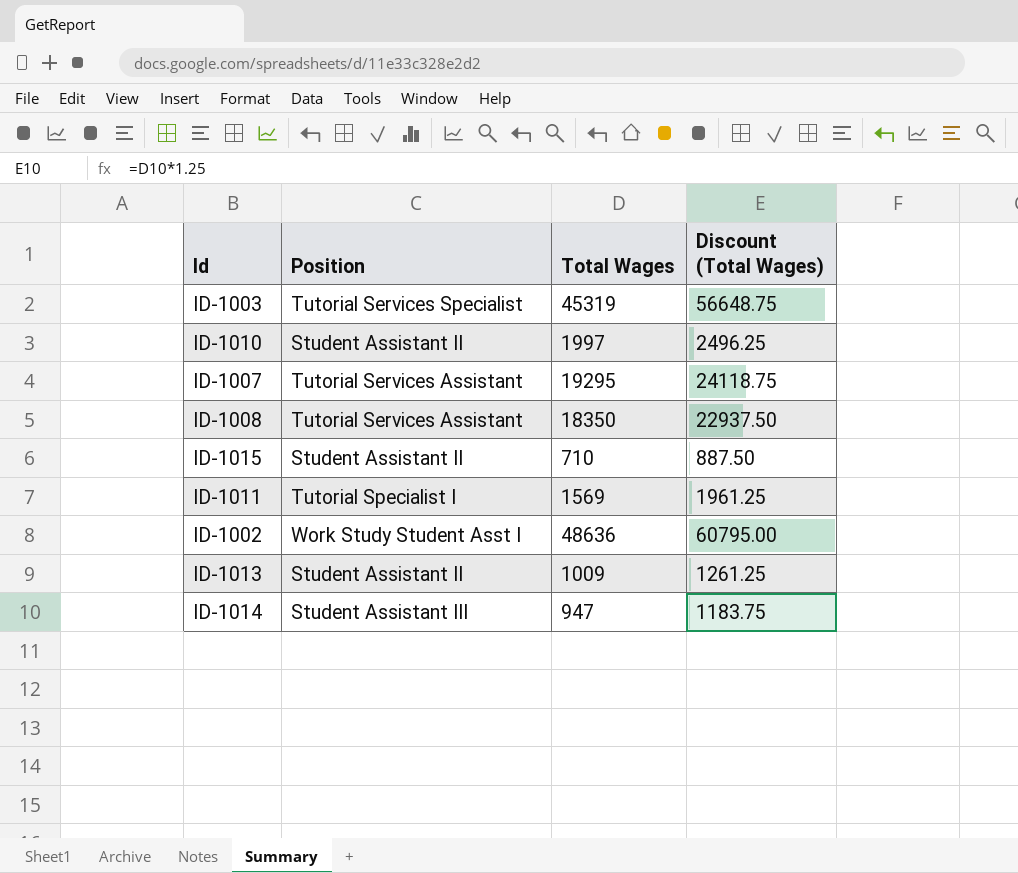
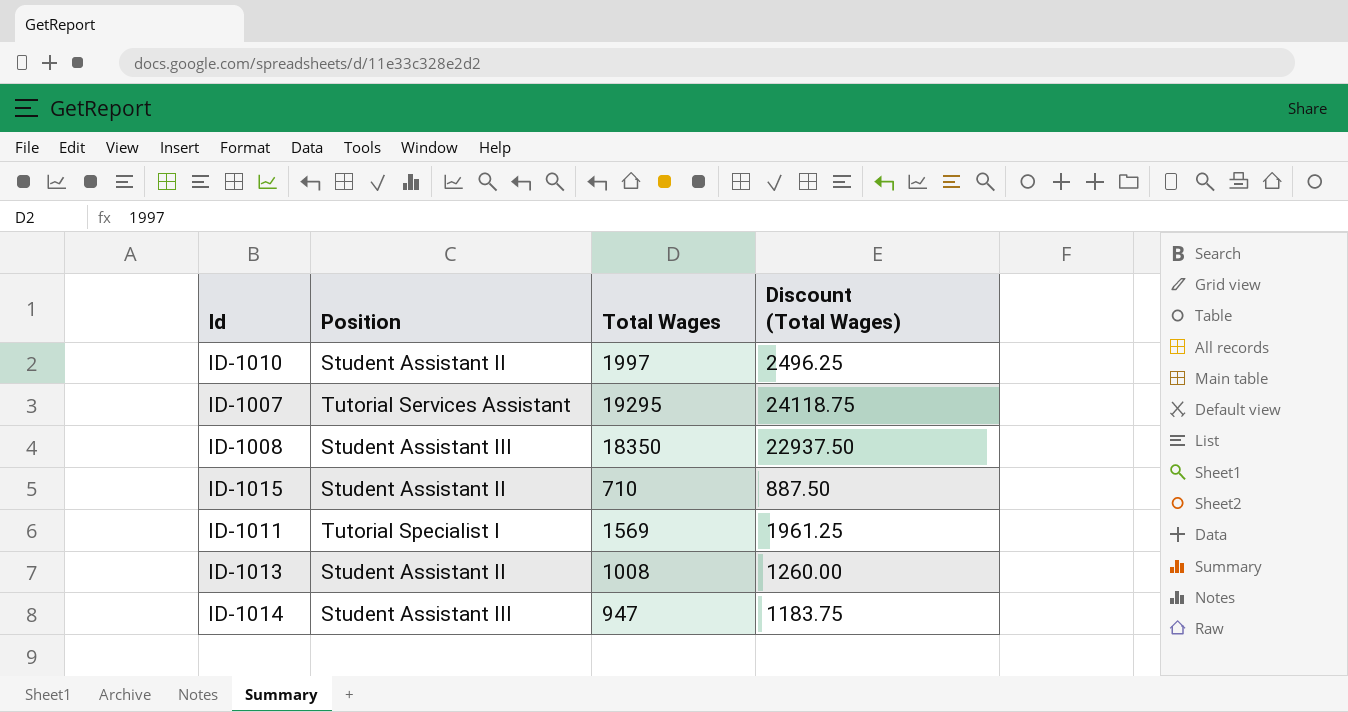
row ID-1003: Tutorial Services Specialist | 45319 | 56648.75 -> none
row ID-1002: Work Study Student Asst I | 48636 | 60795.00 -> none
ID-1008 | Position: Tutorial Services Assistant -> Student Assistant III
ID-1013 | Total Wages: 1009 -> 1008
ID-1013 | Discount (Total Wages): 1261.25 -> 1260.00

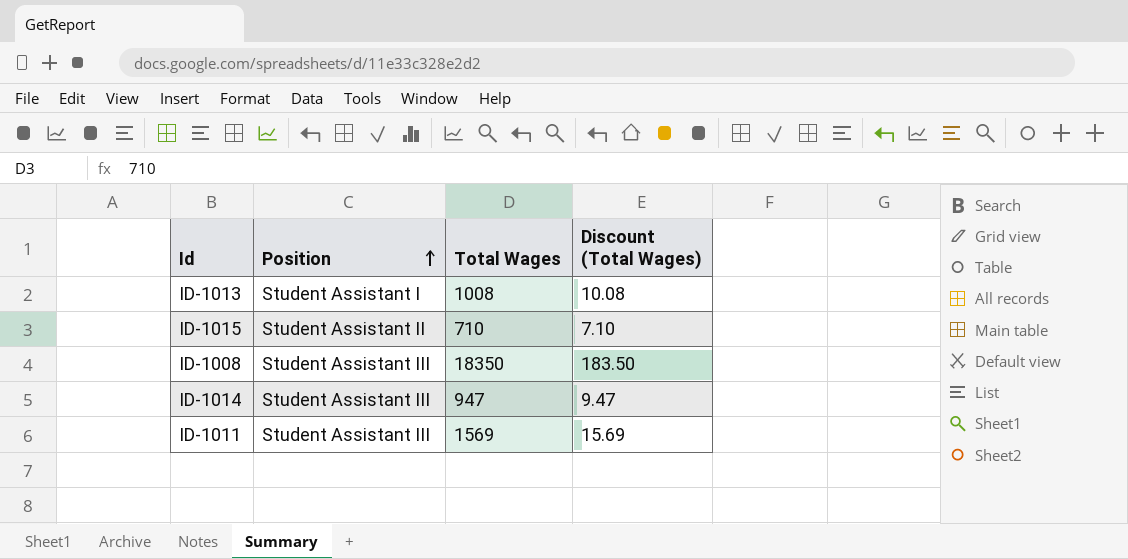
row order: none -> Position ascending
column Discount (Total Wages) | formula: [Total Wages] * 1.25 -> [Total Wages] * 0.01
row ID-1010: Student Assistant II | 1997 | 2496.25 -> none
row ID-1007: Tutorial Services Assistant | 19295 | 24118.75 -> none
ID-1013 | Position: Student Assistant II -> Student Assistant I
ID-1011 | Position: Tutorial Specialist I -> Student Assistant III

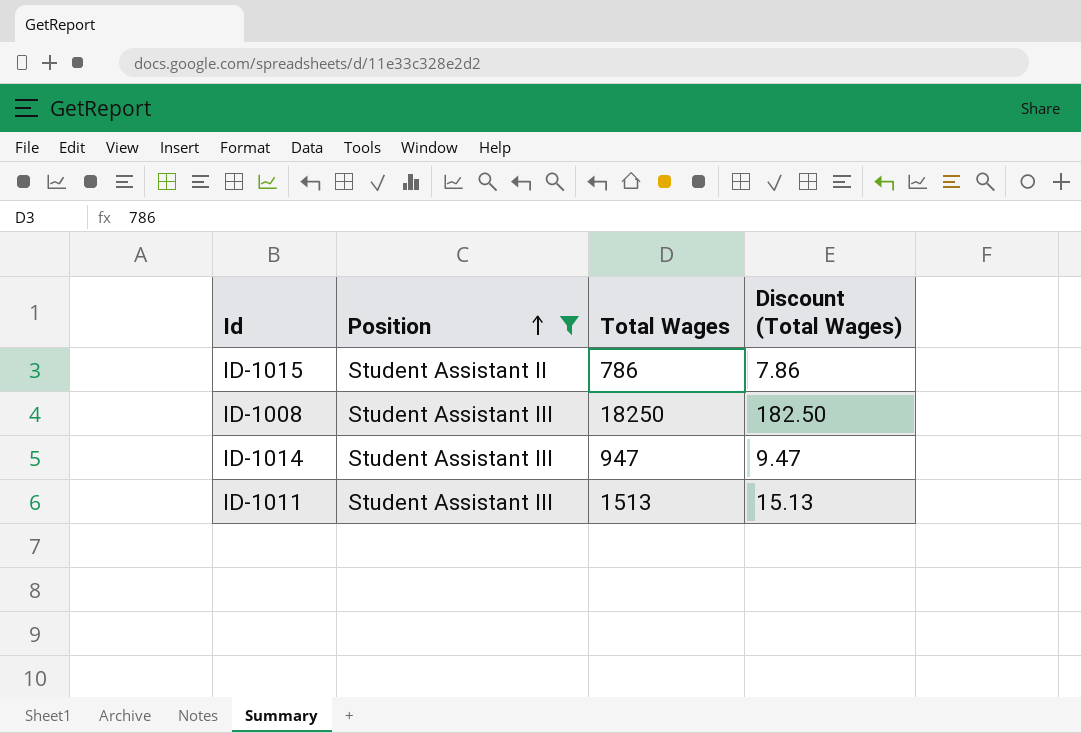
filter: none -> Position != Student Assistant I
ID-1015 | Total Wages: 710 -> 786
ID-1015 | Discount (Total Wages): 7.10 -> 7.86
ID-1008 | Total Wages: 18350 -> 18250
ID-1008 | Discount (Total Wages): 183.50 -> 182.50
ID-1011 | Total Wages: 1569 -> 1513
ID-1011 | Discount (Total Wages): 15.69 -> 15.13

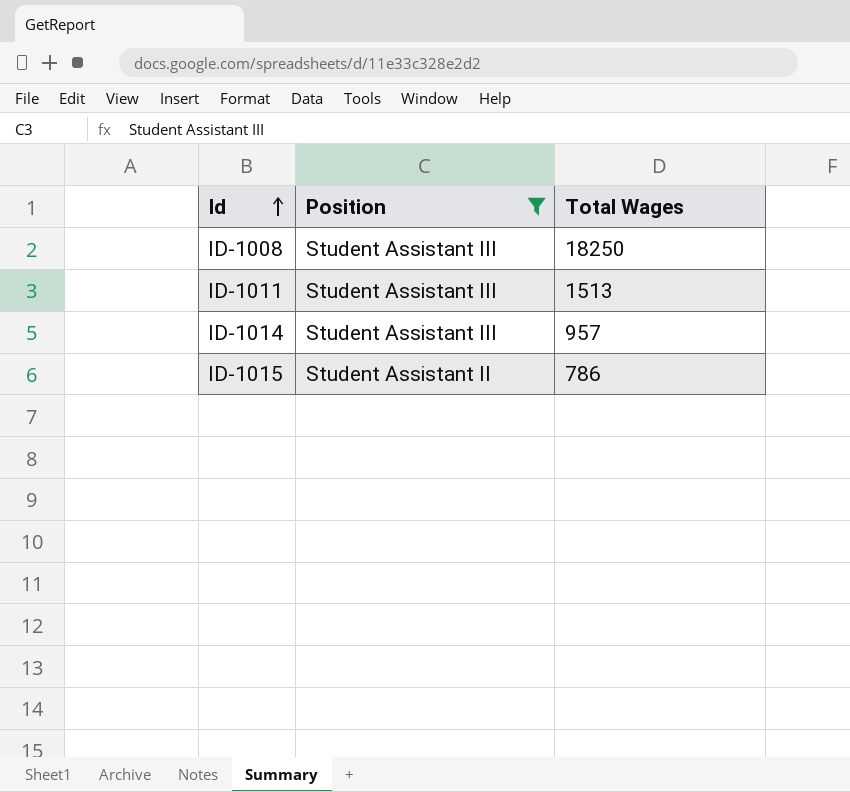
row order: Position ascending -> Id ascending
column Discount (Total Wages) | formula: [Total Wages] * 0.01 -> none
ID-1014 | Total Wages: 947 -> 957

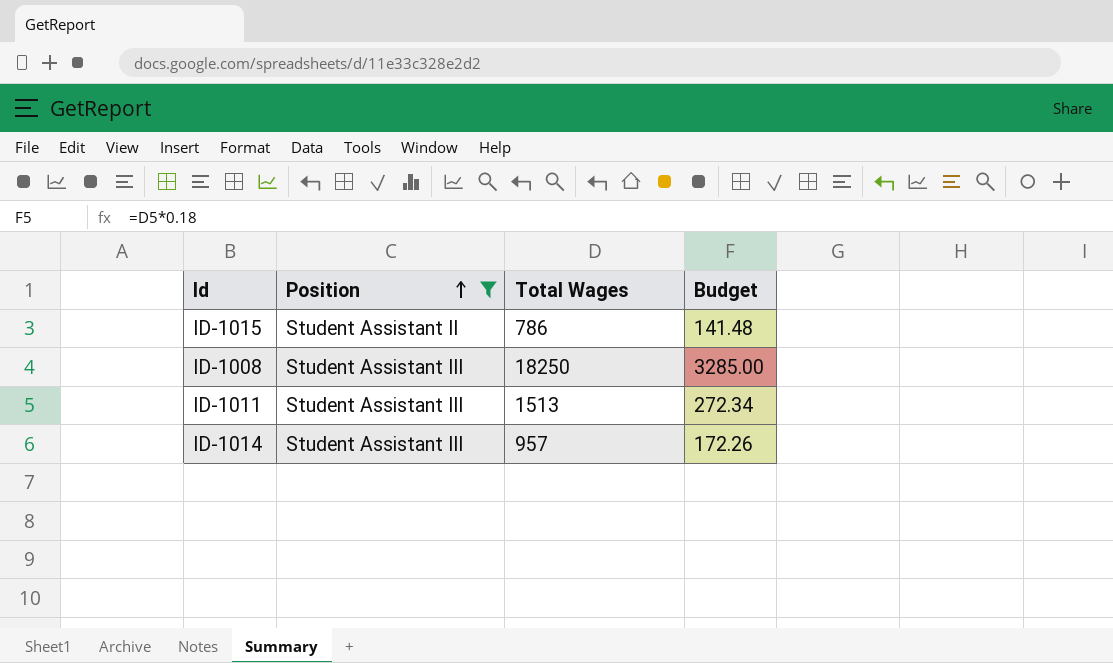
row order: Id ascending -> Position ascending
column Budget | formula: none -> [Total Wages] * 0.18

